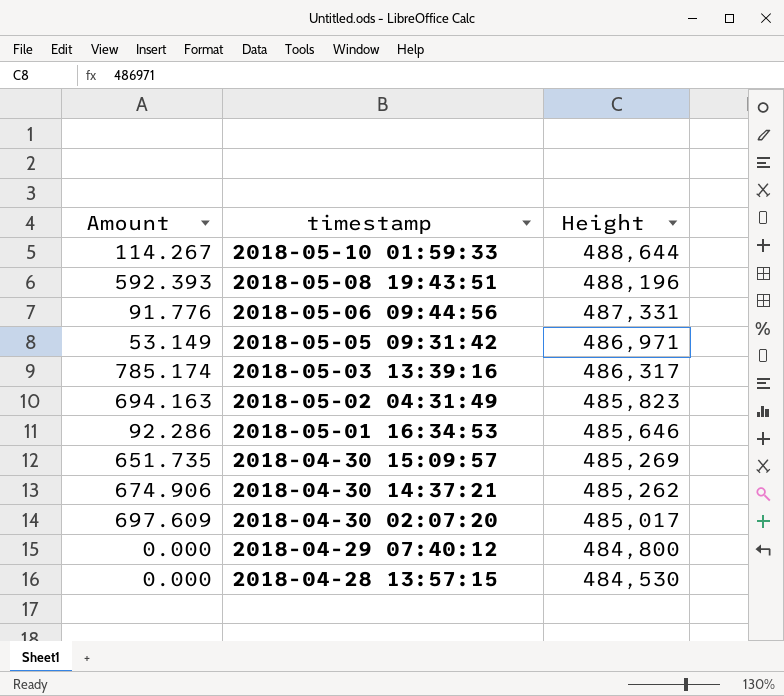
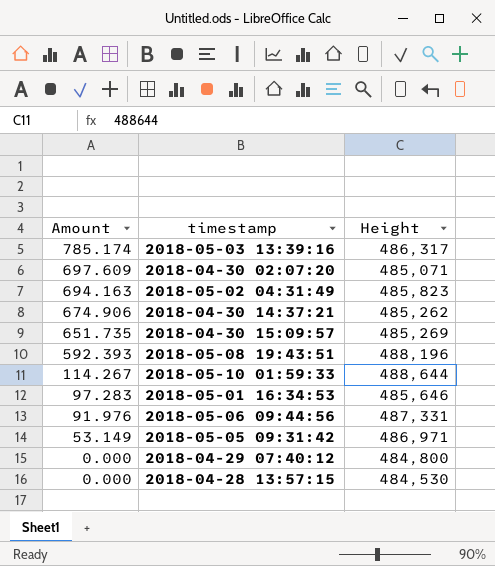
row order: timestamp descending -> Amount descending
2018-04-30 02:07:20 | Height: 485,017 -> 485,071
2018-05-01 16:34:53 | Amount: 92.286 -> 97.283
2018-05-06 09:44:56 | Amount: 91.776 -> 91.976

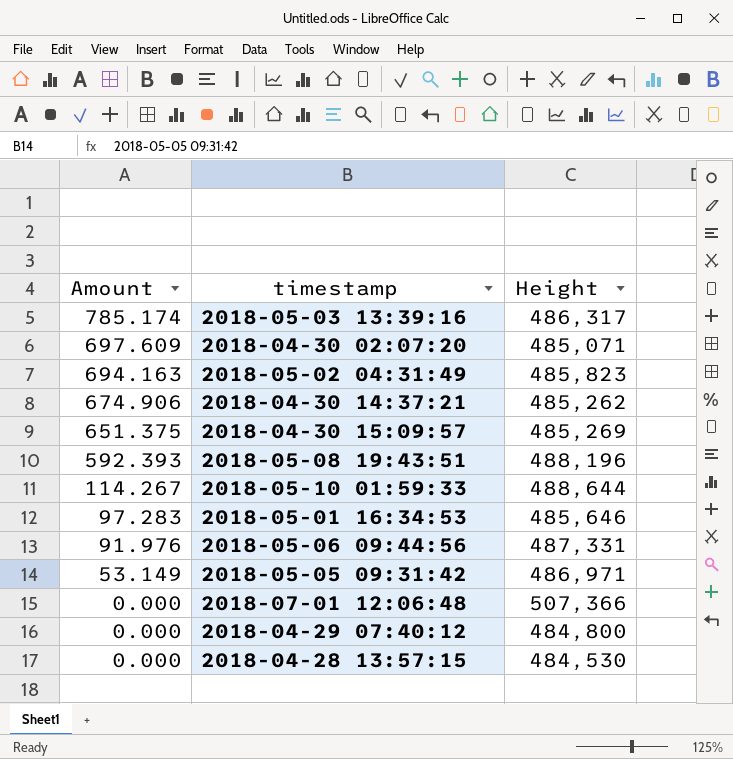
2018-04-30 15:09:57 | Amount: 651.735 -> 651.375
row 2018-07-01 12:06:48: none -> 0.000 | 507,366

